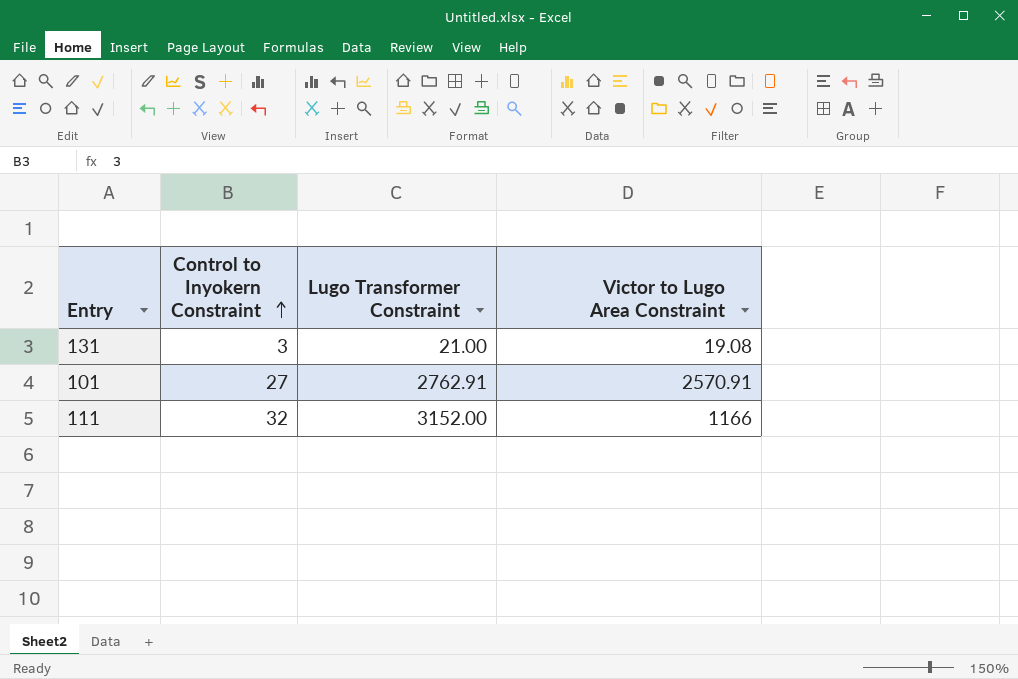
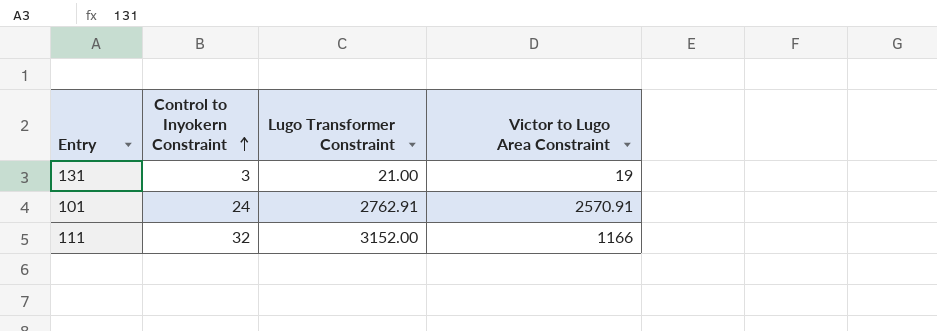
131 | Victor to Lugo Area Constraint: 19.08 -> 19
101 | Control to Inyokern Constraint: 27 -> 24

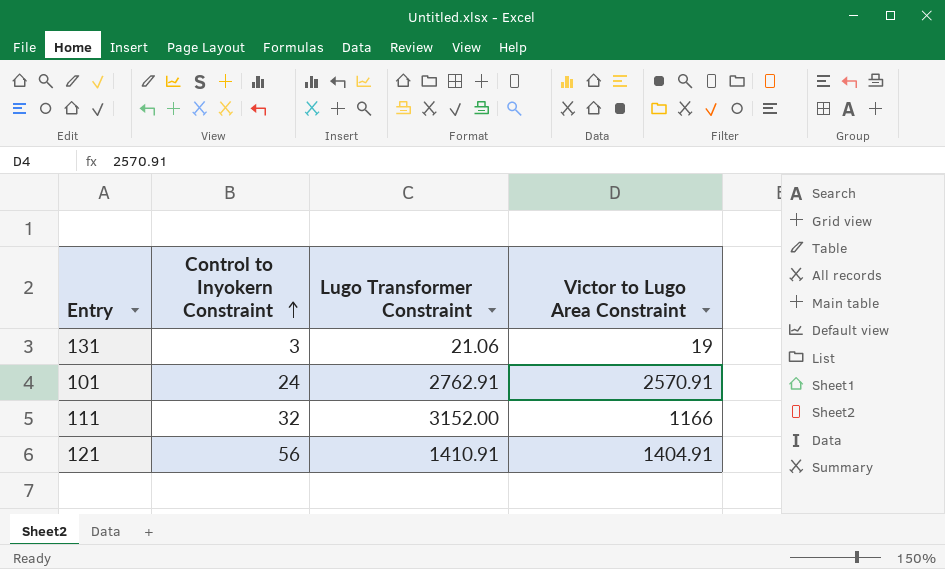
131 | Lugo Transformer Constraint: 21.00 -> 21.06
row 121: none -> 56 | 1410.91 | 1404.91

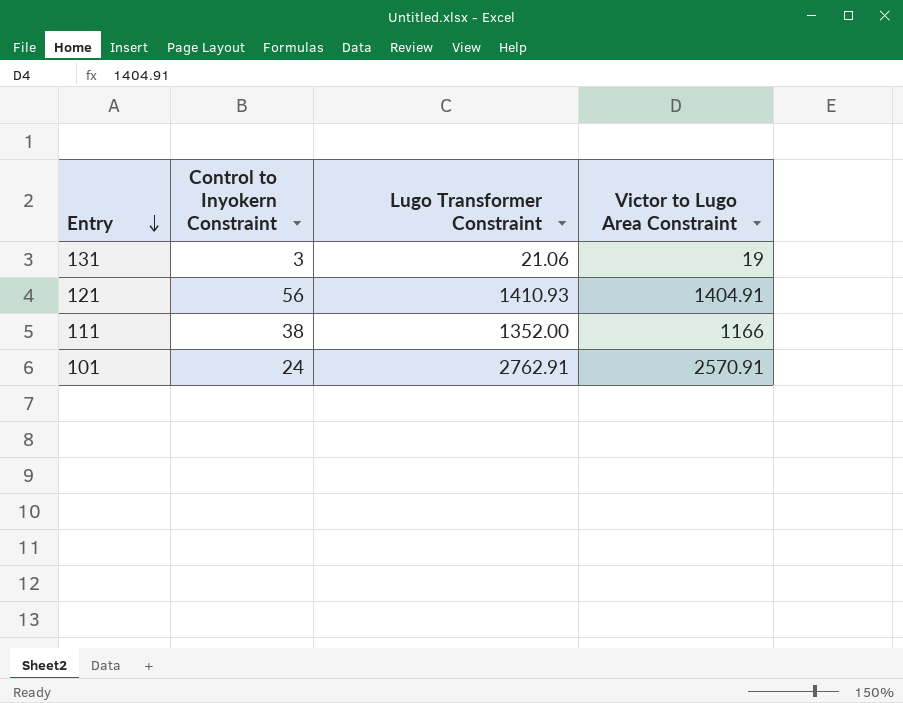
row order: Control to Inyokern Constraint ascending -> Entry descending
121 | Lugo Transformer Constraint: 1410.91 -> 1410.93
111 | Control to Inyokern Constraint: 32 -> 38
111 | Lugo Transformer Constraint: 3152.00 -> 1352.00

